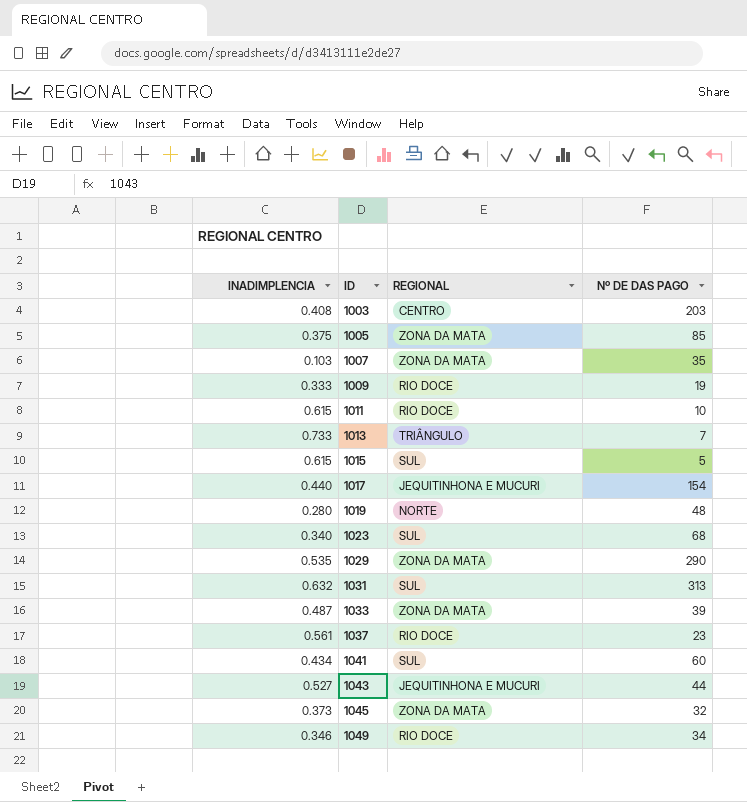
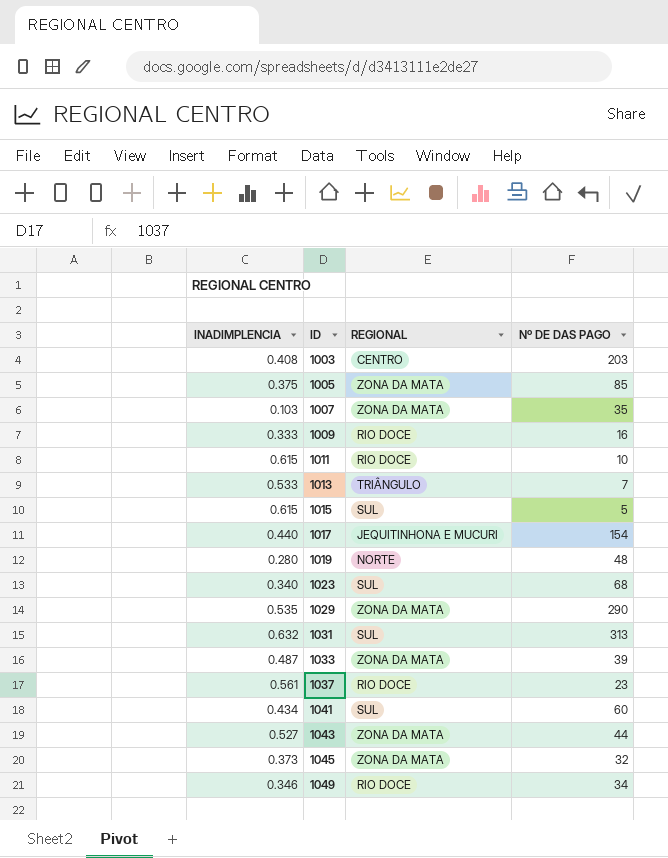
1009 | Nº DE DAS PAGO: 19 -> 16
1013 | INADIMPLENCIA: 0.733 -> 0.533
1043 | REGIONAL: JEQUITINHONA E MUCURI -> ZONA DA MATA

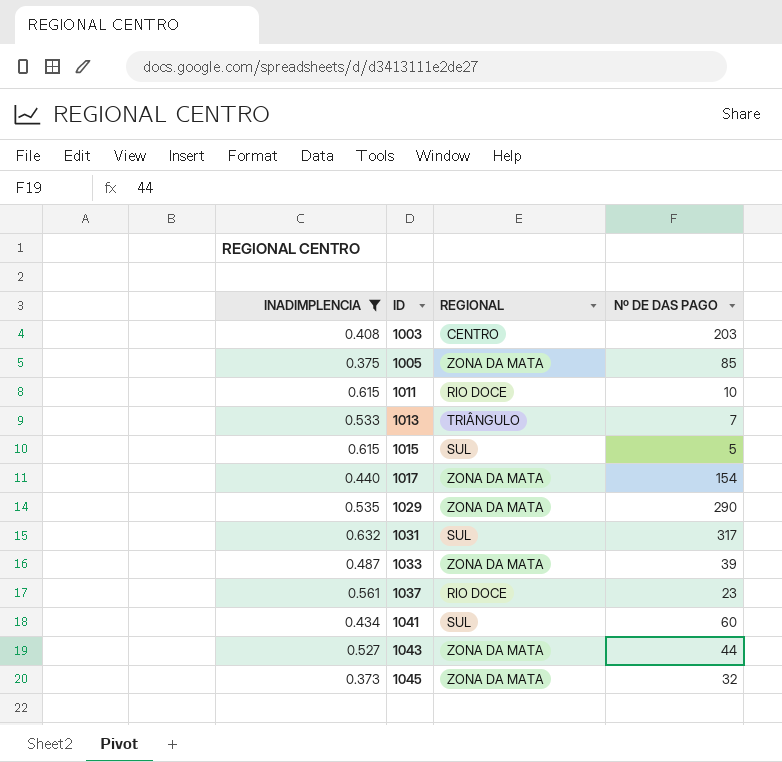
filter: none -> INADIMPLENCIA >= 0.373
1017 | REGIONAL: JEQUITINHONA E MUCURI -> ZONA DA MATA
1031 | Nº DE DAS PAGO: 313 -> 317

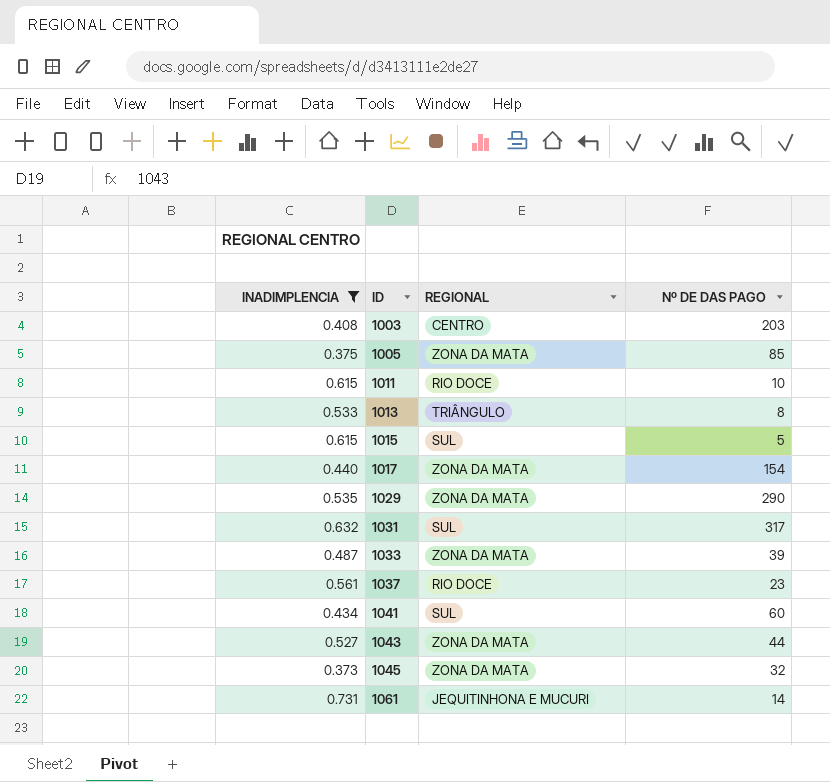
1013 | Nº DE DAS PAGO: 7 -> 8
row 1061: none -> 0.731 | JEQUITINHONA E MUCURI | 14

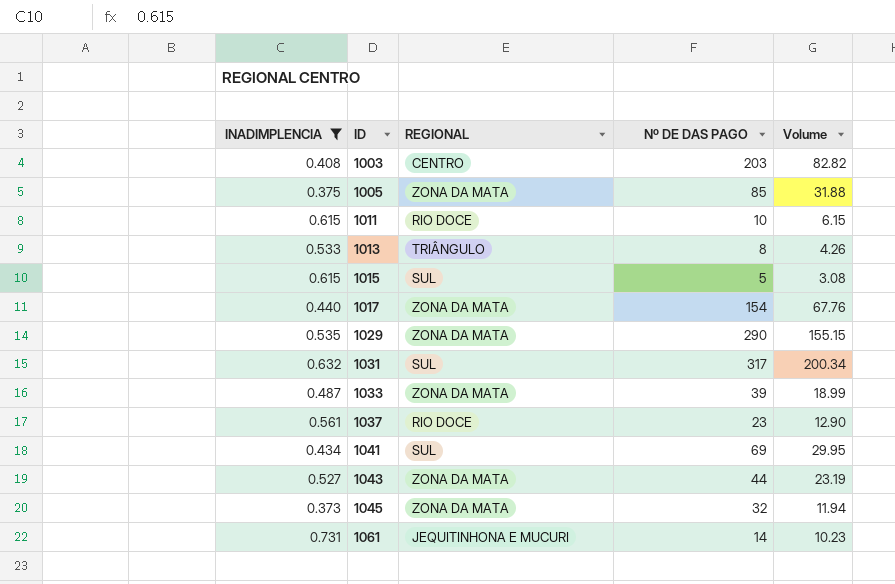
column Volume | formula: none -> [INADIMPLENCIA] * [Nº DE DAS PAGO]
1041 | Nº DE DAS PAGO: 60 -> 69

